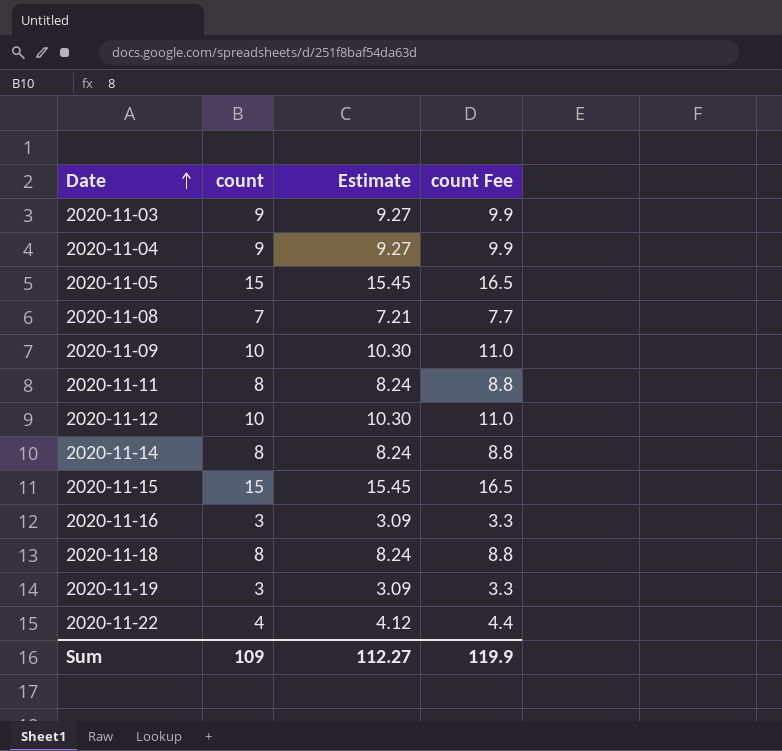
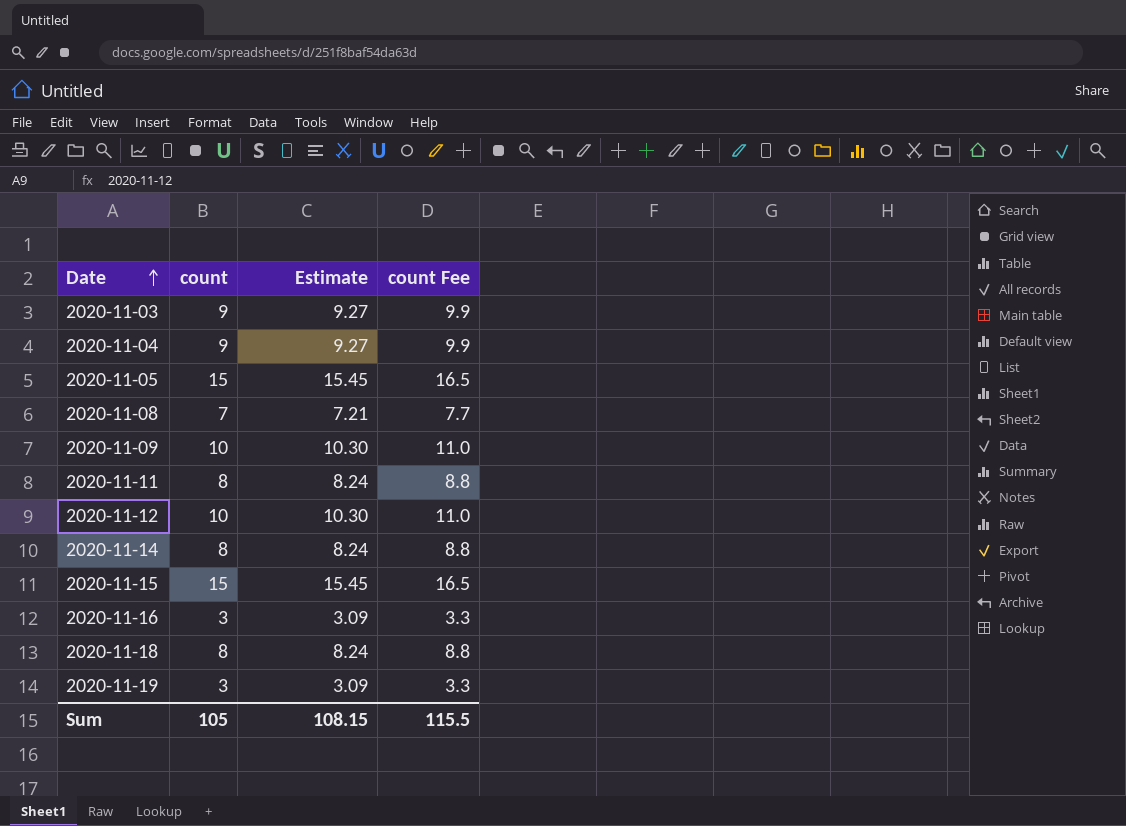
row 2020-11-22: 4 | 4.12 | 4.4 -> none
Sum | count: 109 -> 105
Sum | Estimate: 112.27 -> 108.15
Sum | count Fee: 119.9 -> 115.5

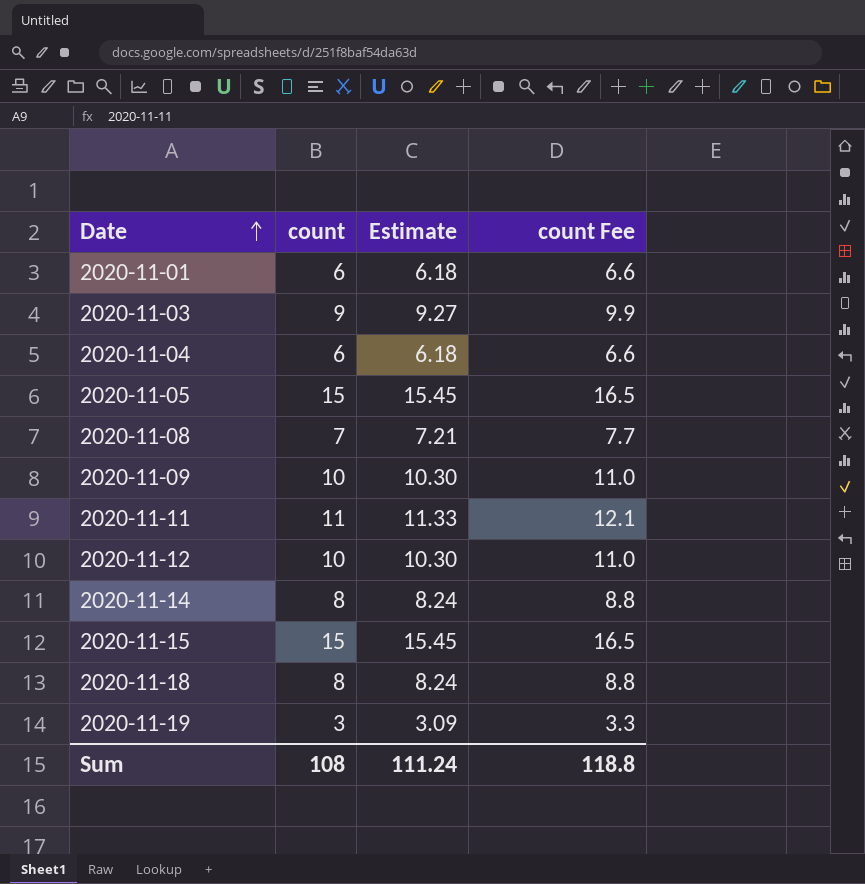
row 2020-11-16: 3 | 3.09 | 3.3 -> none
row 2020-11-01: none -> 6 | 6.18 | 6.6
2020-11-04 | count: 9 -> 6
2020-11-04 | Estimate: 9.27 -> 6.18
2020-11-04 | count Fee: 9.9 -> 6.6
2020-11-11 | count: 8 -> 11
2020-11-11 | Estimate: 8.24 -> 11.33
2020-11-11 | count Fee: 8.8 -> 12.1
Sum | count: 105 -> 108
Sum | Estimate: 108.15 -> 111.24
Sum | count Fee: 115.5 -> 118.8

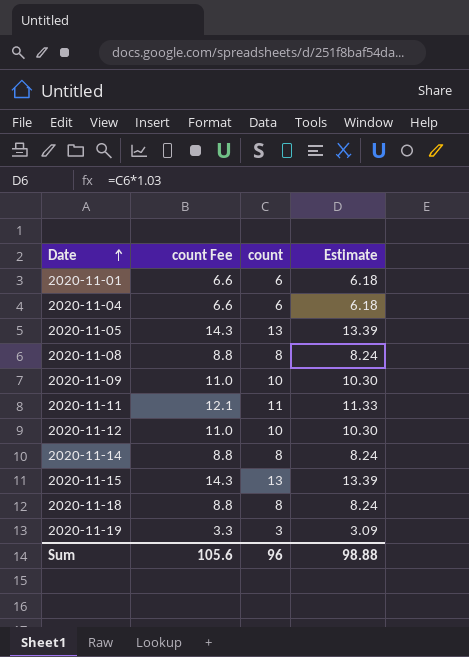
column count Fee | position: 4 -> 2
row 2020-11-03: 9 | 9.27 | 9.9 -> none
2020-11-05 | count Fee: 16.5 -> 14.3
2020-11-05 | count: 15 -> 13
2020-11-05 | Estimate: 15.45 -> 13.39
2020-11-08 | count Fee: 7.7 -> 8.8
2020-11-08 | count: 7 -> 8
2020-11-08 | Estimate: 7.21 -> 8.24
2020-11-15 | count Fee: 16.5 -> 14.3
2020-11-15 | count: 15 -> 13
2020-11-15 | Estimate: 15.45 -> 13.39
Sum | count Fee: 118.8 -> 105.6
Sum | count: 108 -> 96
Sum | Estimate: 111.24 -> 98.88

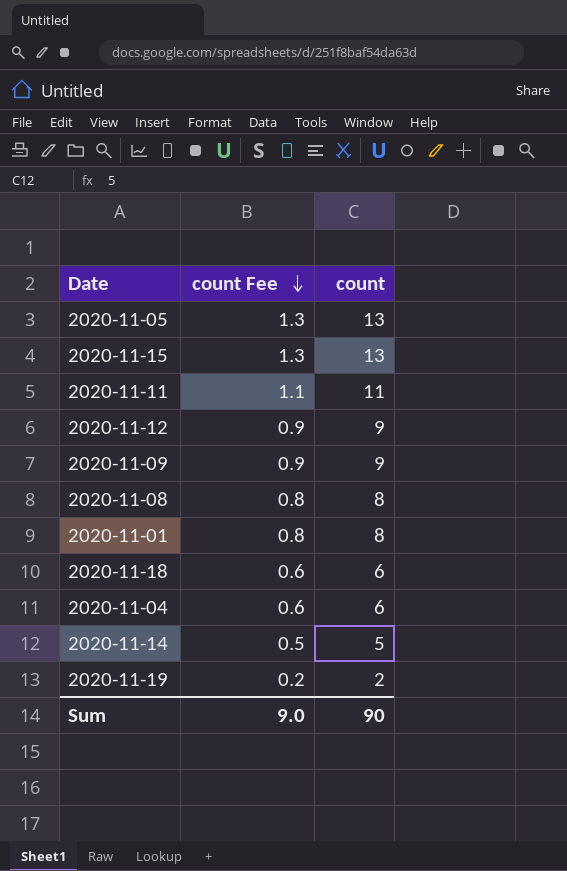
row order: Date ascending -> count Fee descending
column Estimate | formula: [count] * 1.03 -> none
column count Fee | formula: [count] * 1.1 -> [count] * 0.1
2020-11-12 | count: 10 -> 9
2020-11-09 | count: 10 -> 9
2020-11-01 | count: 6 -> 8
2020-11-18 | count: 8 -> 6
2020-11-14 | count: 8 -> 5
2020-11-19 | count: 3 -> 2
Sum | count Fee: 105.6 -> 9.0
Sum | count: 96 -> 90

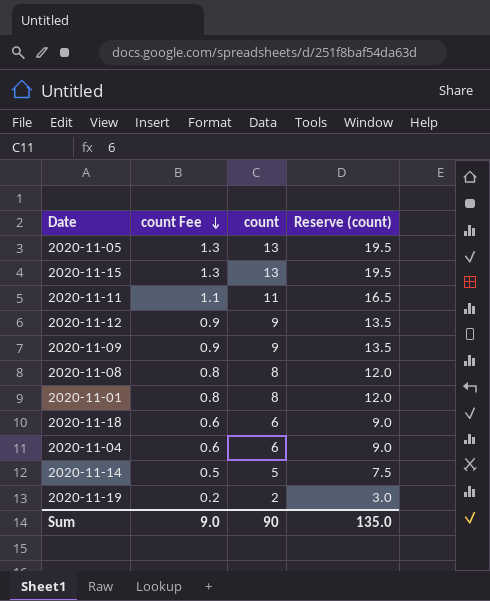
column Reserve (count) | formula: none -> [count] * 1.5

